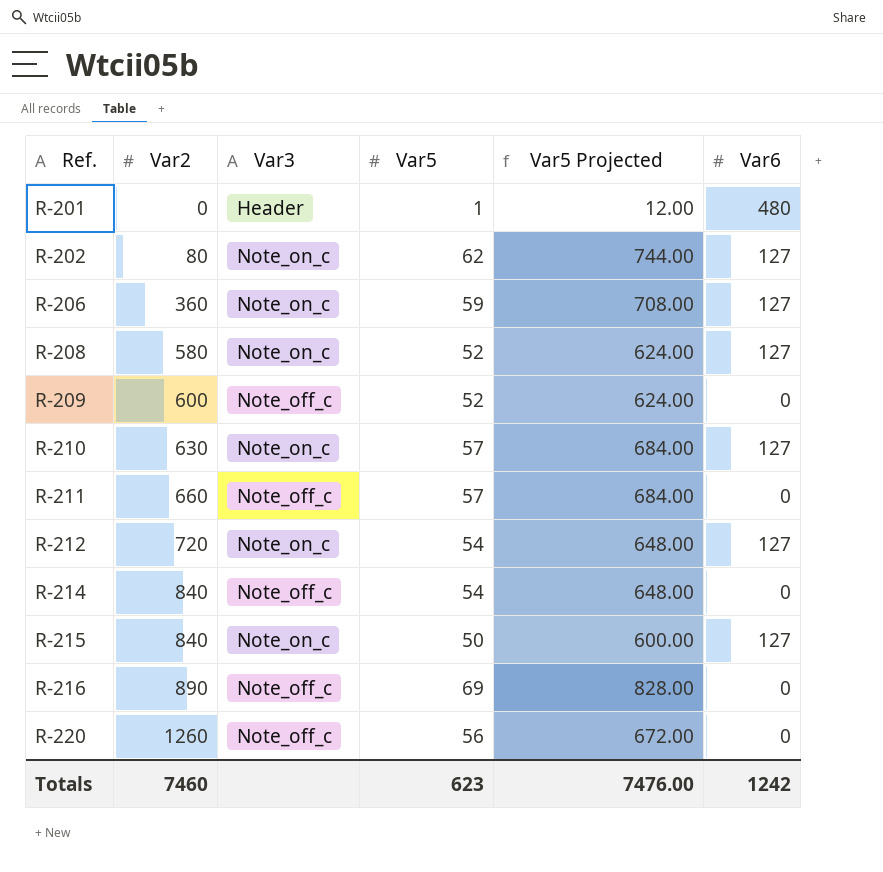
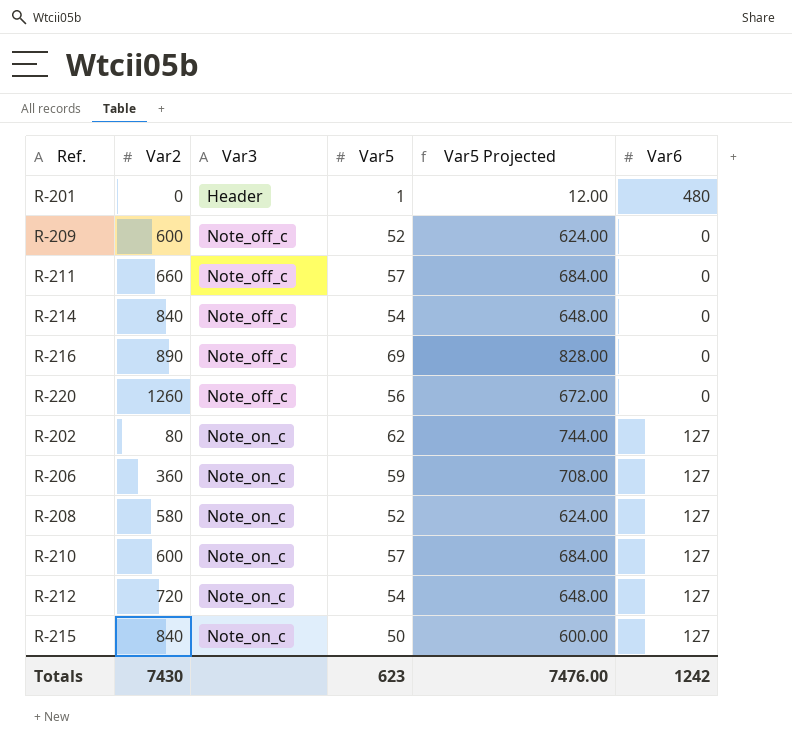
row order: Ref. ascending -> Var3 ascending
R-210 | Var2: 630 -> 600
Totals | Var2: 7460 -> 7430

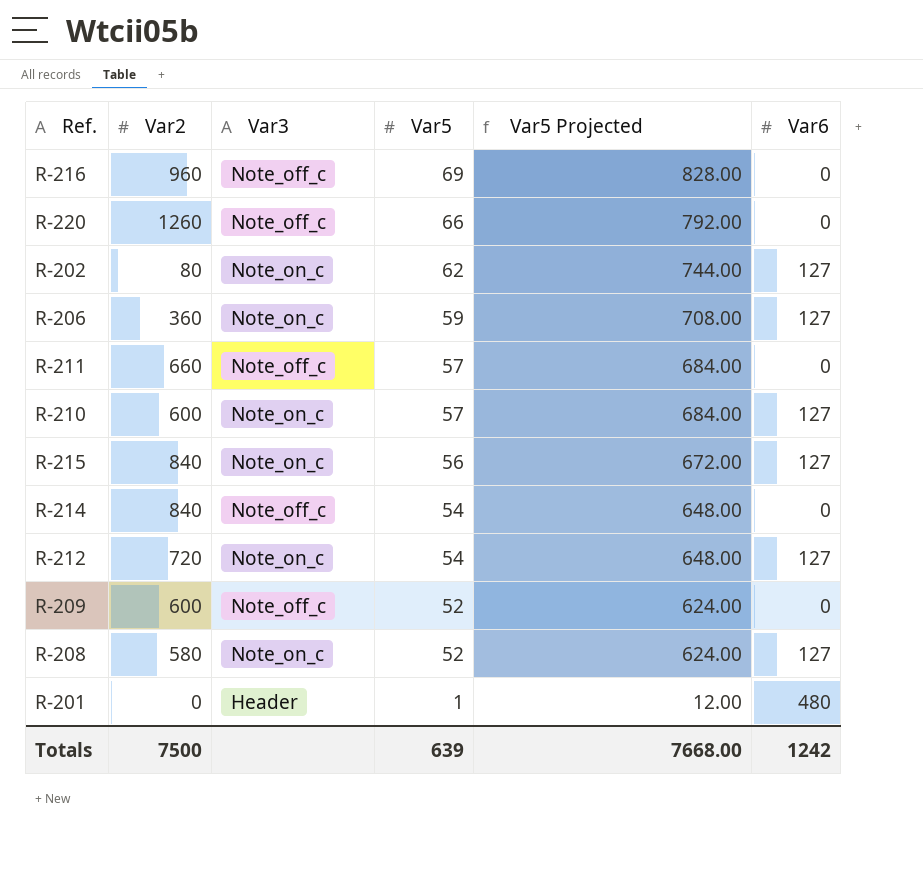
row order: Var3 ascending -> Var5 descending
R-216 | Var2: 890 -> 960
R-220 | Var5: 56 -> 66
R-220 | Var5 Projected: 672.00 -> 792.00
R-215 | Var5: 50 -> 56
R-215 | Var5 Projected: 600.00 -> 672.00
Totals | Var2: 7430 -> 7500
Totals | Var5: 623 -> 639
Totals | Var5 Projected: 7476.00 -> 7668.00

